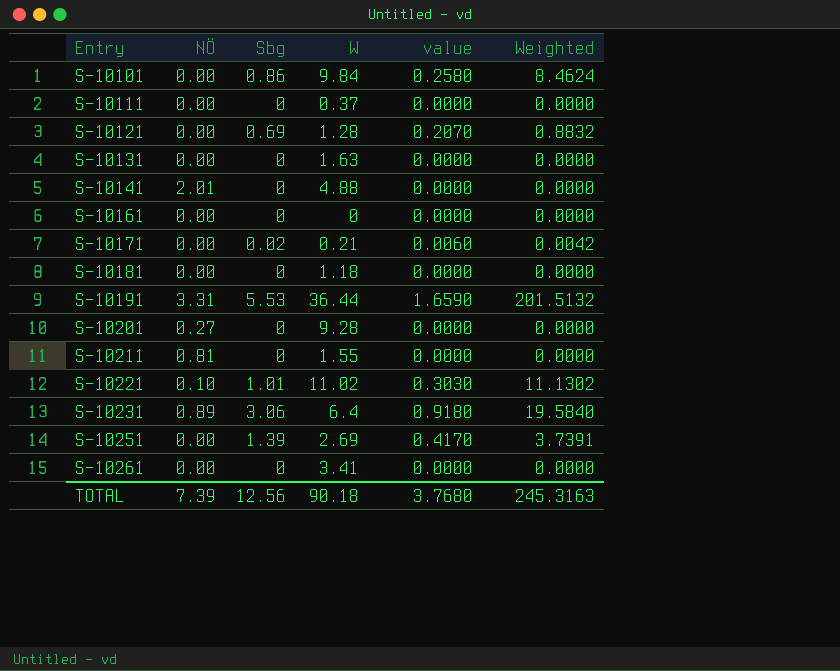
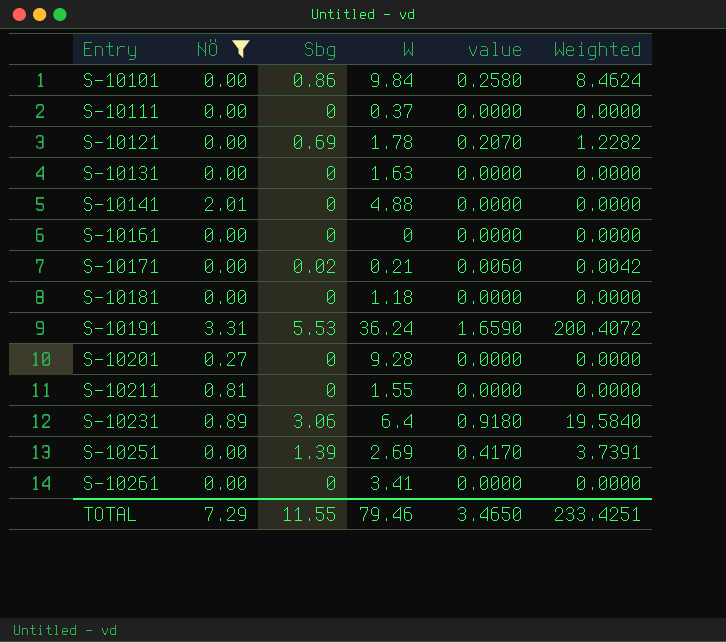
filter: none -> NÖ != 0.10
S-10121 | W: 1.28 -> 1.78
S-10121 | Weighted: 0.8832 -> 1.2282
S-10191 | W: 36.44 -> 36.24
S-10191 | Weighted: 201.5132 -> 200.4072
TOTAL | NÖ: 7.39 -> 7.29
TOTAL | Sbg: 12.56 -> 11.55
TOTAL | W: 90.18 -> 79.46
TOTAL | value: 3.7680 -> 3.4650
TOTAL | Weighted: 245.3163 -> 233.4251

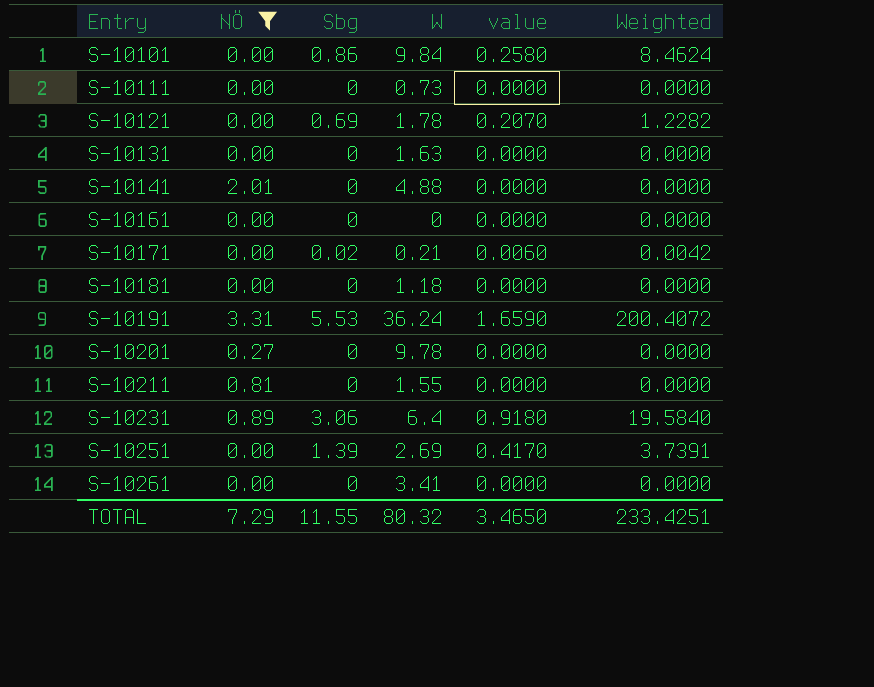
S-10111 | W: 0.37 -> 0.73
S-10201 | W: 9.28 -> 9.78
TOTAL | W: 79.46 -> 80.32

